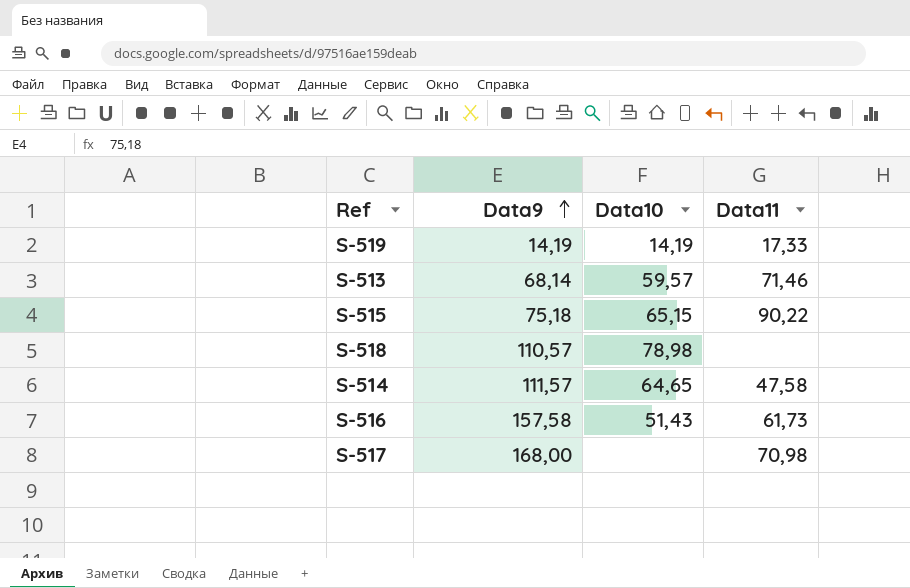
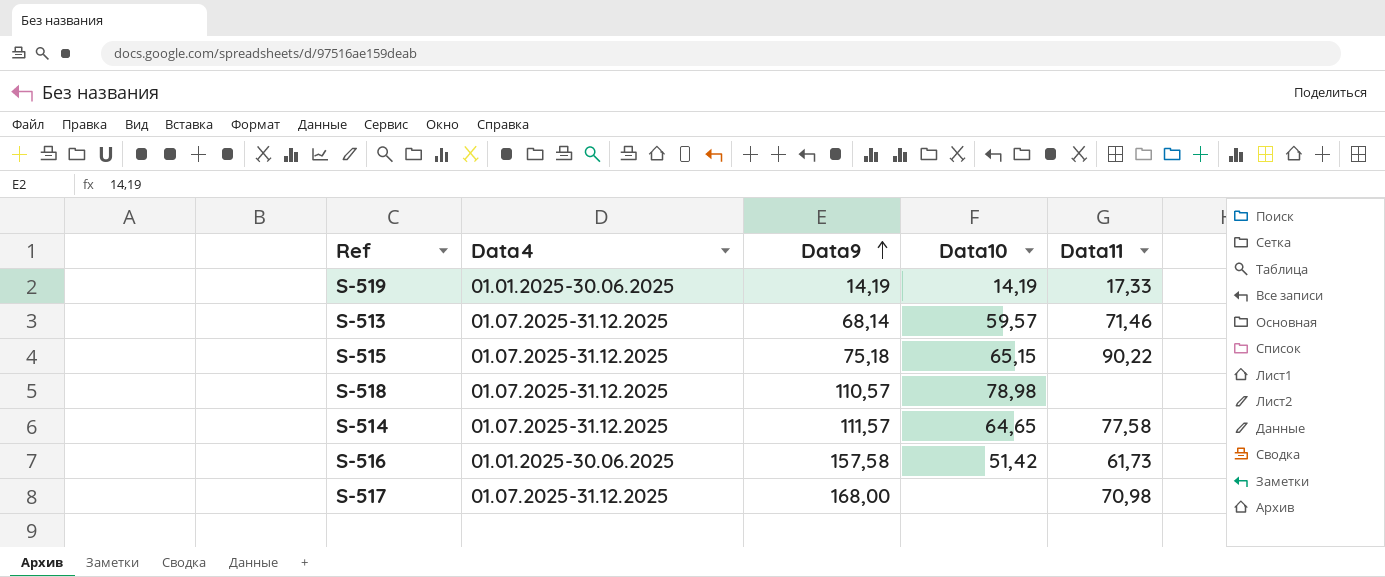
column Data4 | position: none -> 2
S-514 | Data11: 47,58 -> 77,58
S-516 | Data10: 51,43 -> 51,42

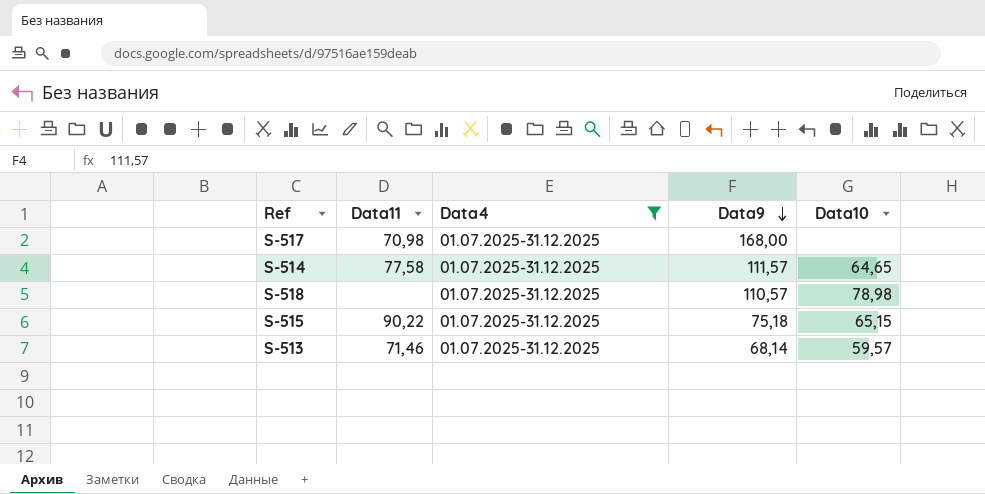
filter: none -> Data4 = 01.07.2025-31.12.2025
row order: Data9 ascending -> Data9 descending
column Data11 | position: 5 -> 2

